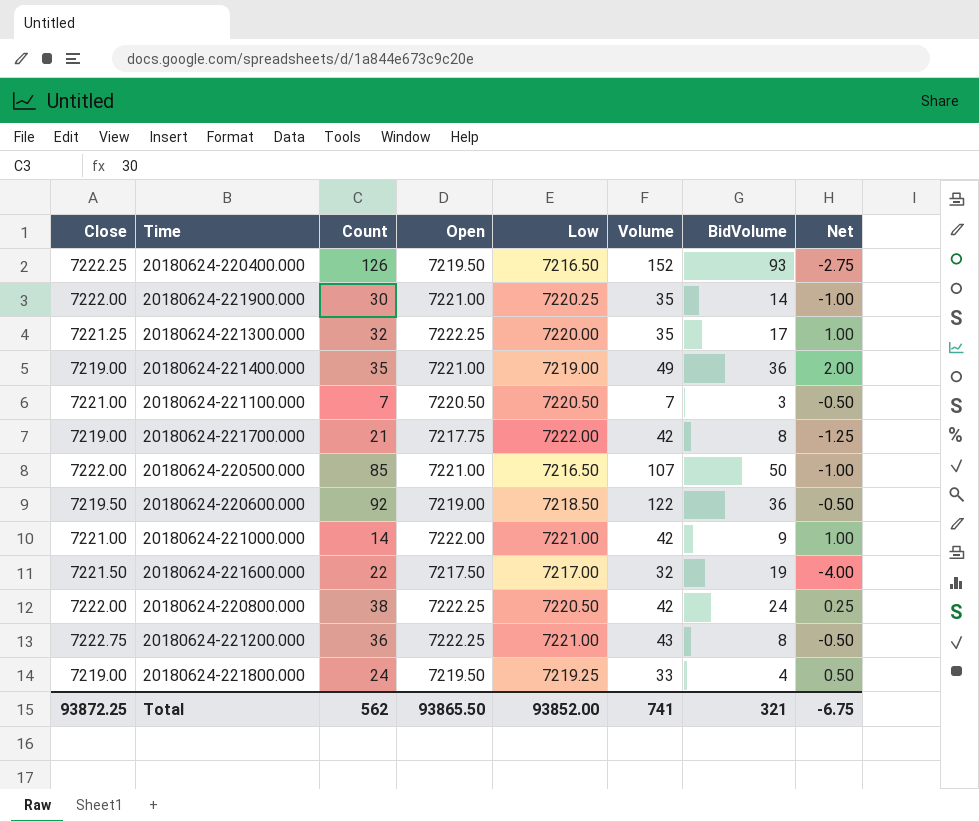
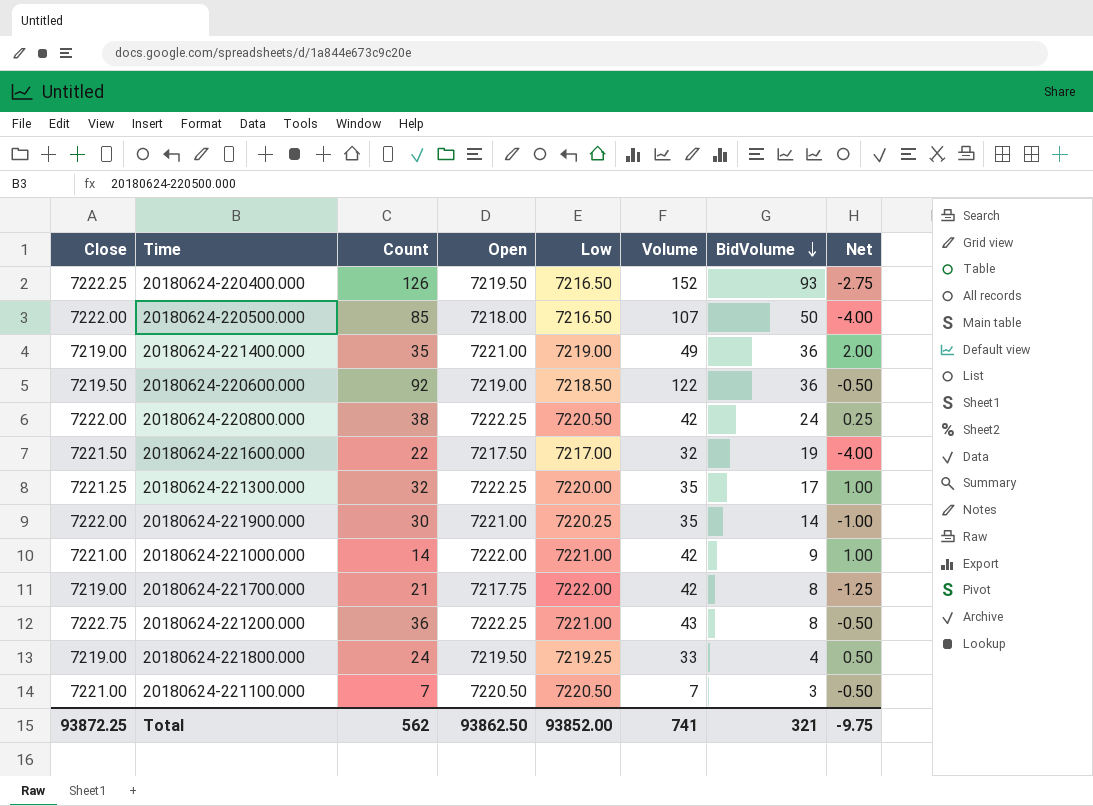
row order: none -> BidVolume descending
20180624-220500.000 | Open: 7221.00 -> 7218.00
20180624-220500.000 | Net: -1.00 -> -4.00
Total | Open: 93865.50 -> 93862.50
Total | Net: -6.75 -> -9.75

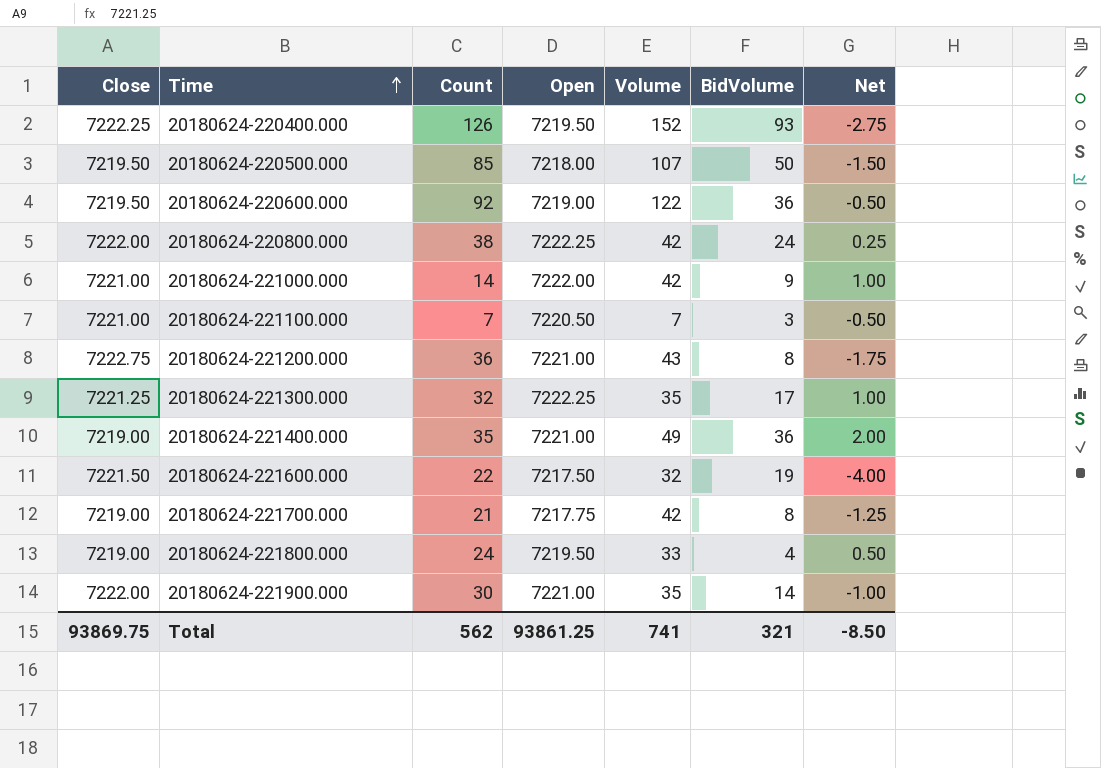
row order: BidVolume descending -> Time ascending
column Low | position: 5 -> none
20180624-220500.000 | Close: 7222.00 -> 7219.50
20180624-220500.000 | Net: -4.00 -> -1.50
20180624-221200.000 | Open: 7222.25 -> 7221.00
20180624-221200.000 | Net: -0.50 -> -1.75
Total | Close: 93872.25 -> 93869.75
Total | Open: 93862.50 -> 93861.25
Total | Net: -9.75 -> -8.50

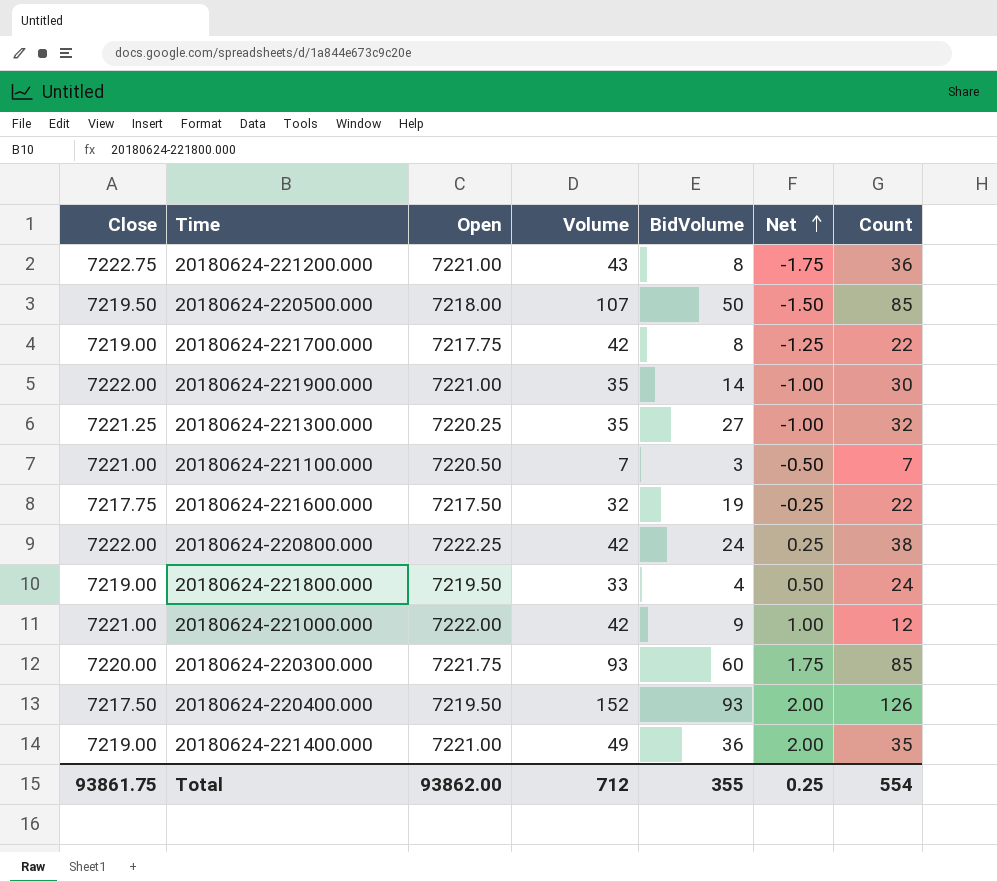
row order: Time ascending -> Net ascending
column Count | position: 3 -> 7
row 20180624-220600.000: 7219.50 | 92 | 7219.00 | 122 | 36 | -0.50 -> none
20180624-221700.000 | Count: 21 -> 22
20180624-221300.000 | Open: 7222.25 -> 7220.25
20180624-221300.000 | BidVolume: 17 -> 27
20180624-221300.000 | Net: 1.00 -> -1.00
20180624-221600.000 | Close: 7221.50 -> 7217.75
20180624-221600.000 | Net: -4.00 -> -0.25
20180624-221000.000 | Count: 14 -> 12
row 20180624-220300.000: none -> 7220.00 | 7221.75 | 93 | 60 | 1.75 | 85
20180624-220400.000 | Close: 7222.25 -> 7217.50
20180624-220400.000 | Net: -2.75 -> 2.00
Total | Close: 93869.75 -> 93861.75
Total | Open: 93861.25 -> 93862.00
Total | Volume: 741 -> 712
Total | BidVolume: 321 -> 355
Total | Net: -8.50 -> 0.25
Total | Count: 562 -> 554

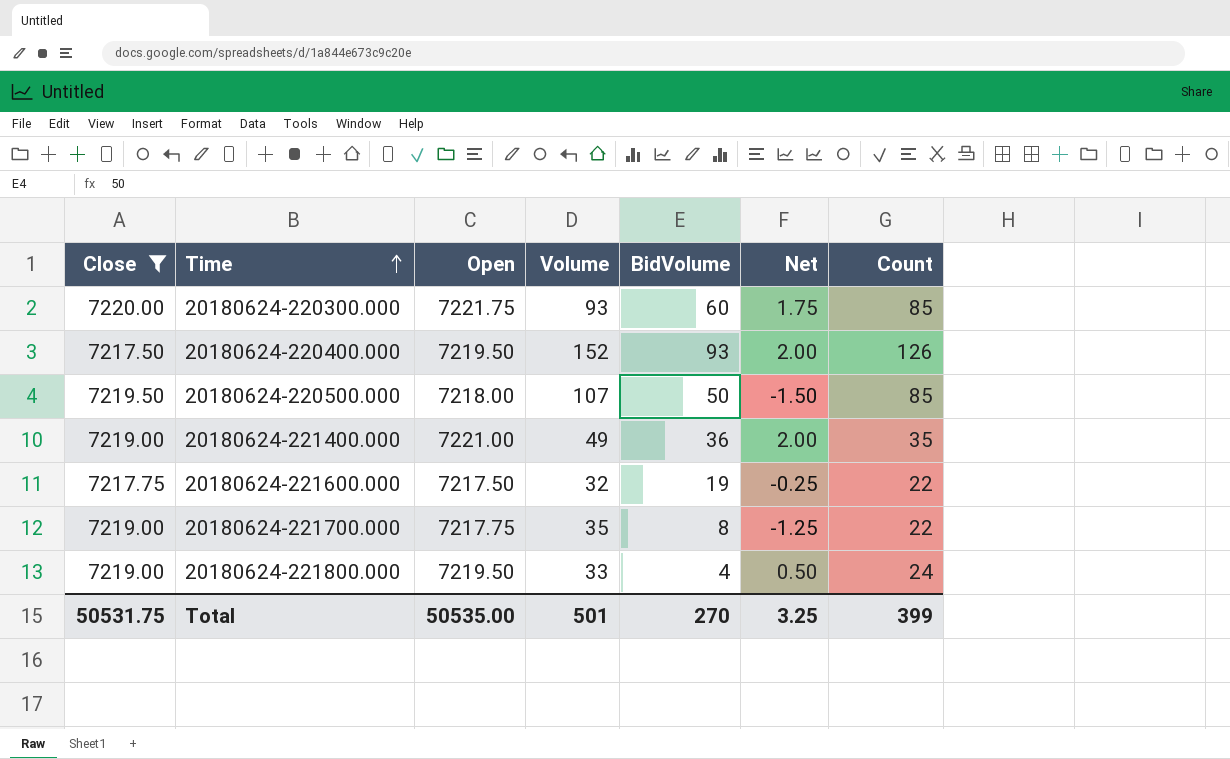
filter: none -> Close <= 7220.00
row order: Net ascending -> Time ascending
20180624-221700.000 | Volume: 42 -> 35
Total | Close: 93861.75 -> 50531.75
Total | Open: 93862.00 -> 50535.00
Total | Volume: 712 -> 501
Total | BidVolume: 355 -> 270
Total | Net: 0.25 -> 3.25
Total | Count: 554 -> 399

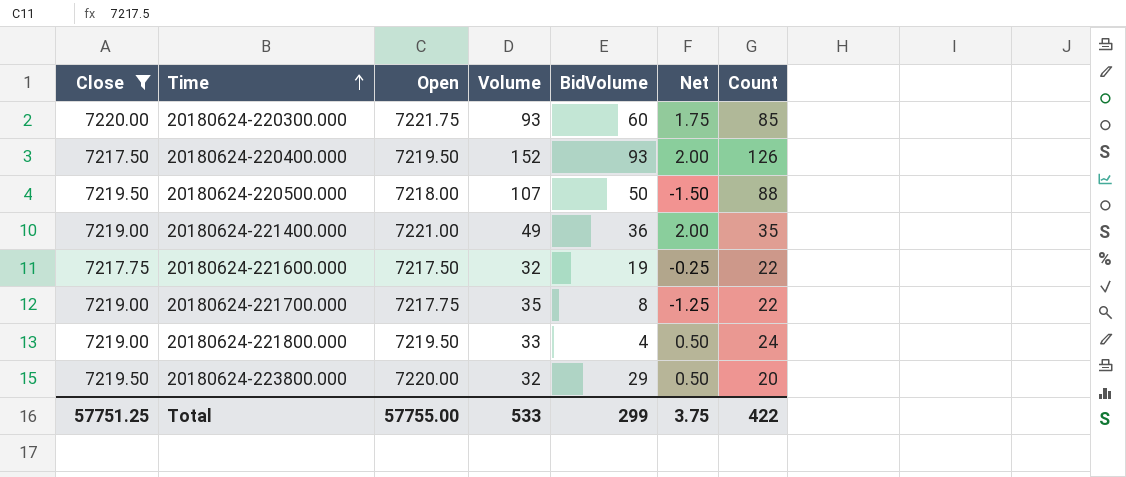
20180624-220500.000 | Count: 85 -> 88
row 20180624-223800.000: none -> 7219.50 | 7220.00 | 32 | 29 | 0.50 | 20
Total | Close: 50531.75 -> 57751.25
Total | Open: 50535.00 -> 57755.00
Total | Volume: 501 -> 533
Total | BidVolume: 270 -> 299
Total | Net: 3.25 -> 3.75
Total | Count: 399 -> 422

